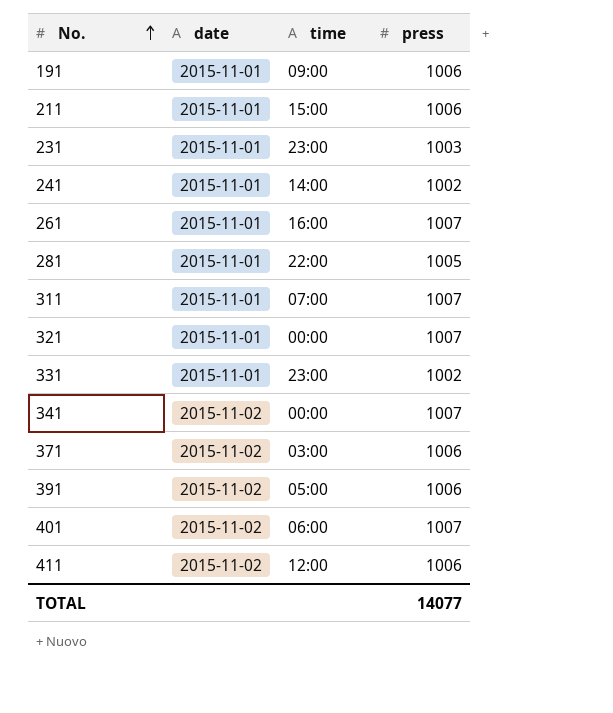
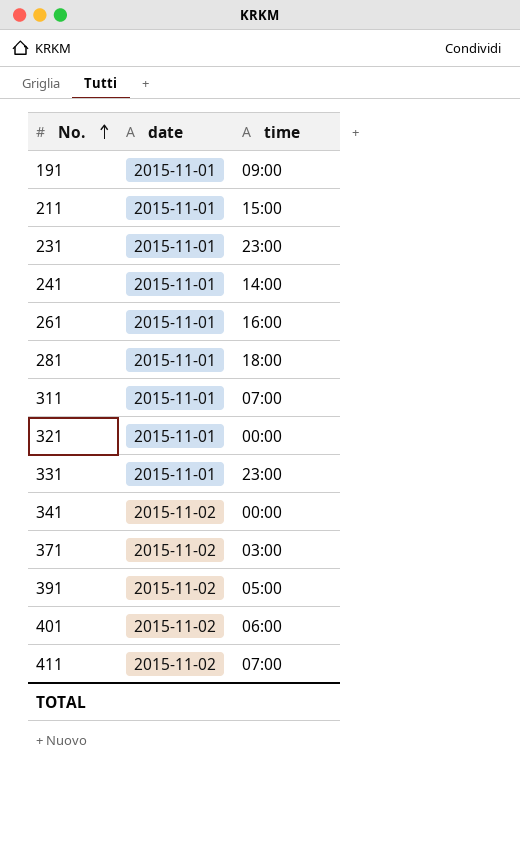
column press | position: 4 -> none
281 | time: 22:00 -> 18:00
411 | time: 12:00 -> 07:00

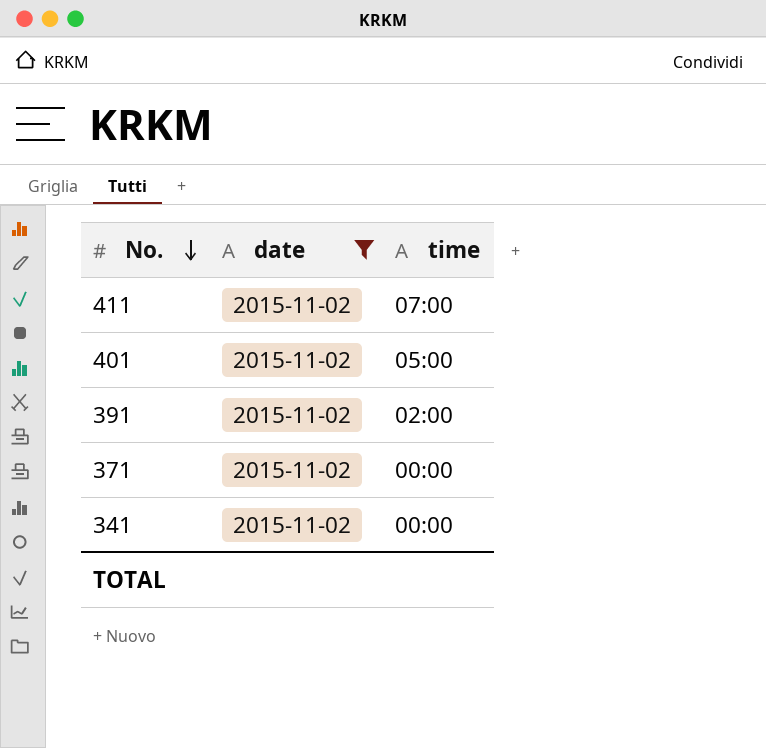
filter: none -> date = 2015-11-02
row order: No. ascending -> No. descending
401 | time: 06:00 -> 05:00
391 | time: 05:00 -> 02:00
371 | time: 03:00 -> 00:00

